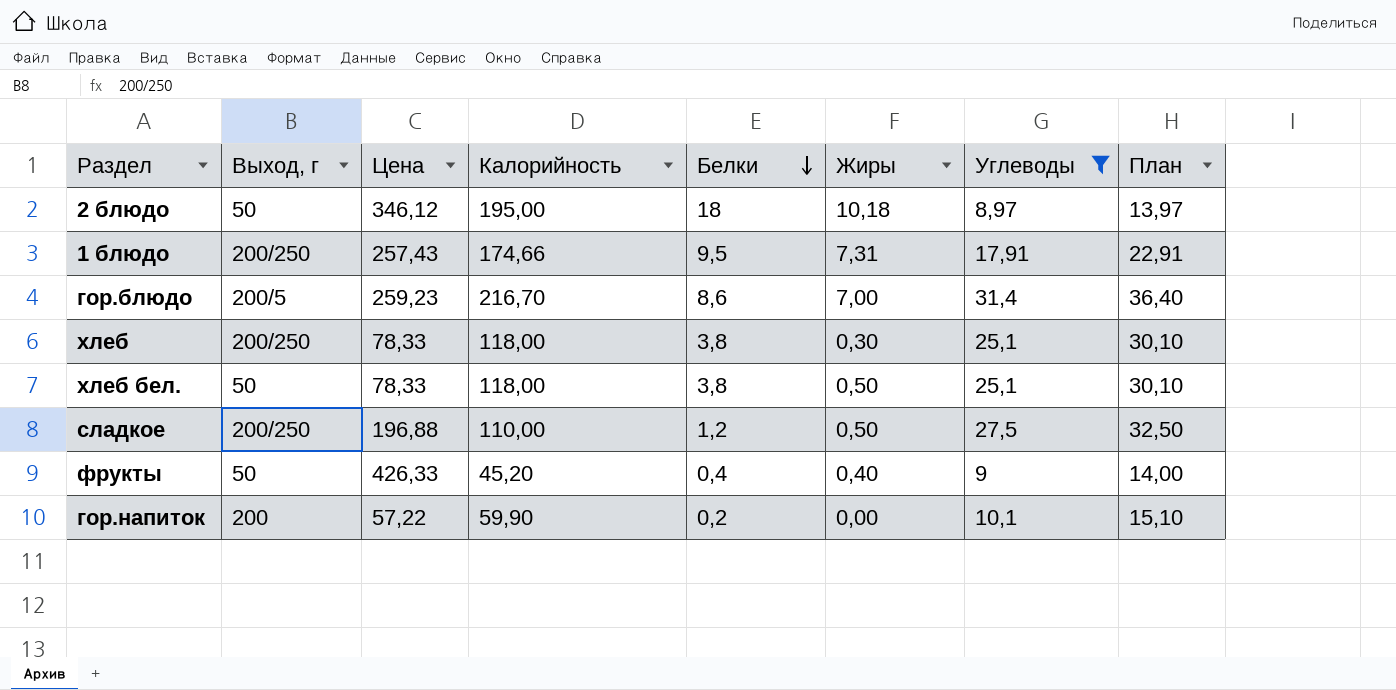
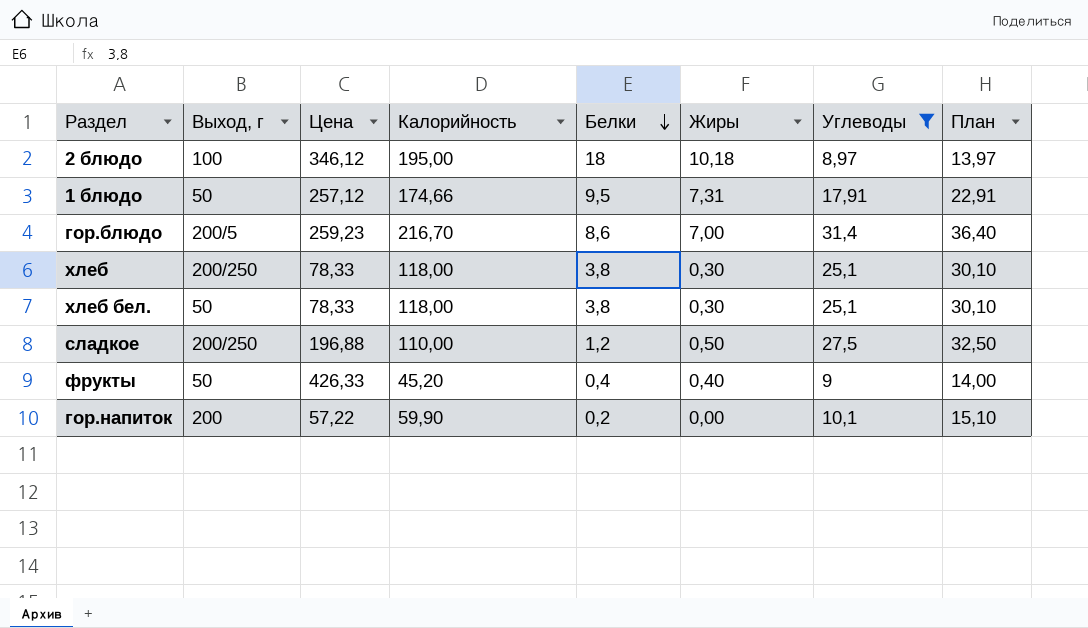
2 блюдо | Выход, г: 50 -> 100
1 блюдо | Выход, г: 200/250 -> 50
1 блюдо | Цена: 257,43 -> 257,12
хлеб бел. | Жиры: 0,50 -> 0,30

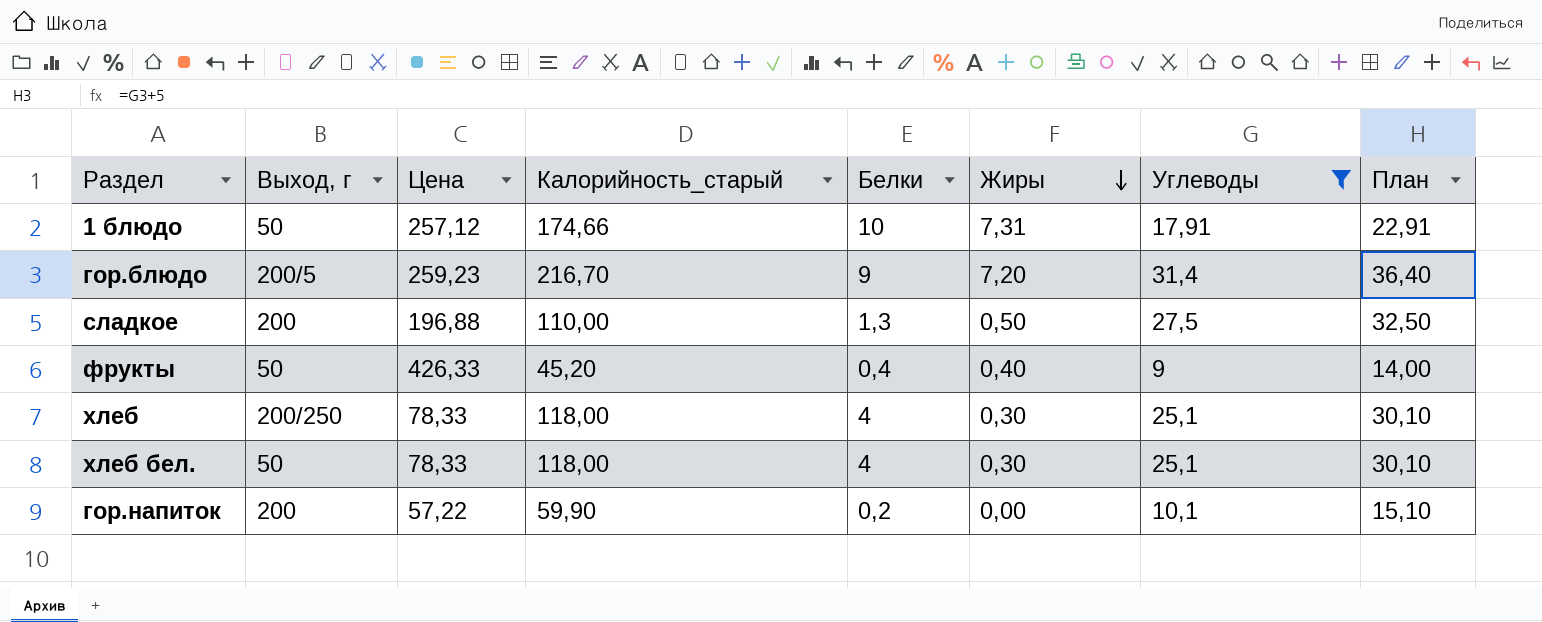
row order: Белки descending -> Жиры descending
column name: Калорийность -> Калорийность_старый
row 2 блюдо: 100 | 346,12 | 195,00 | 18 | 10,18 | 8,97 | 13,97 -> none
1 блюдо | Белки: 9,5 -> 10
гор.блюдо | Белки: 8,6 -> 9
гор.блюдо | Жиры: 7,00 -> 7,20
сладкое | Выход, г: 200/250 -> 200
сладкое | Белки: 1,2 -> 1,3
хлеб | Белки: 3,8 -> 4
хлеб бел. | Белки: 3,8 -> 4

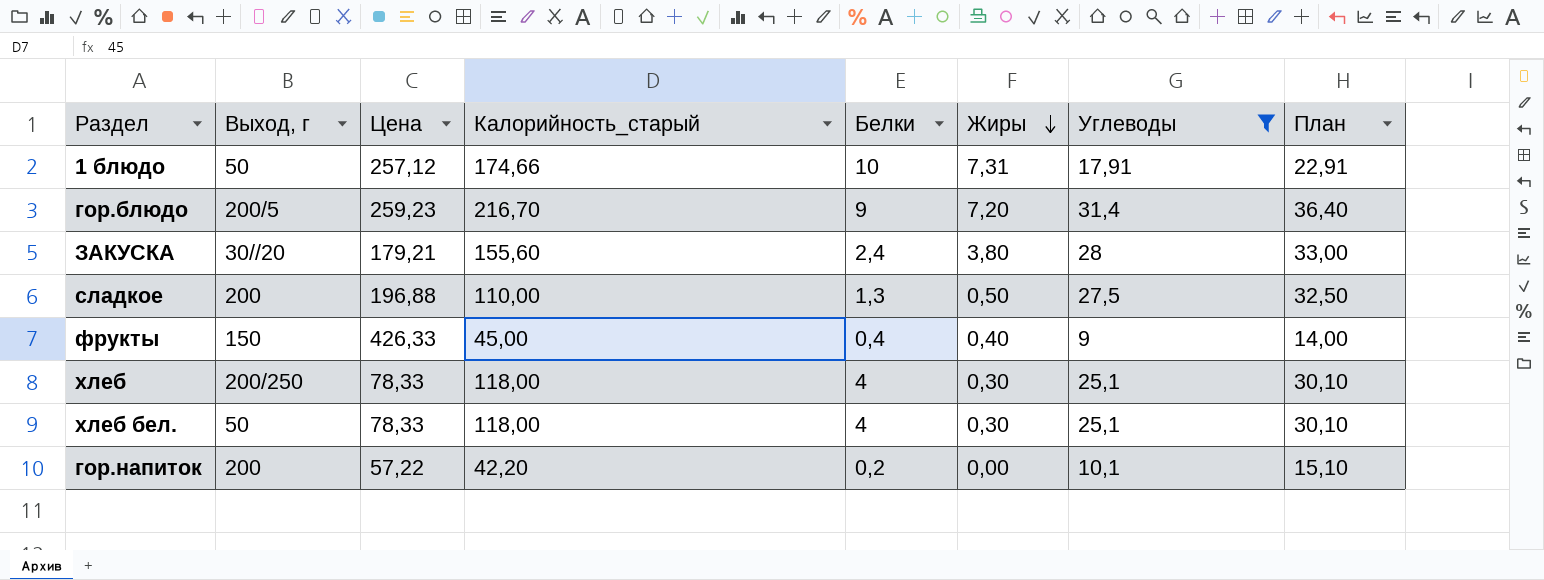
row ЗАКУСКА: none -> 30//20 | 179,21 | 155,60 | 2,4 | 3,80 | 28 | 33,00
фрукты | Выход, г: 50 -> 150
фрукты | Калорийность_старый: 45,20 -> 45,00
гор.напиток | Калорийность_старый: 59,90 -> 42,20

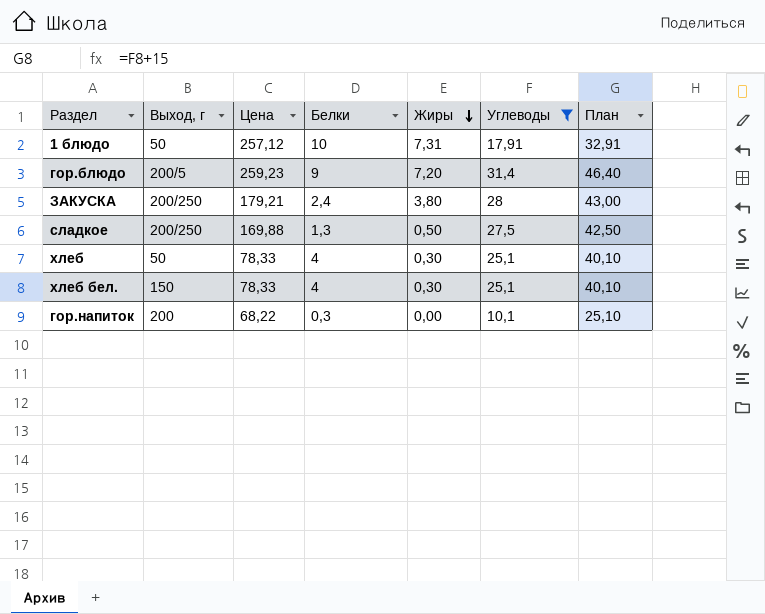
column Калорийность_старый | position: 4 -> none
column План | formula: [Углеводы] + 5 -> [Углеводы] + 15
row фрукты: 150 | 426,33 | 45,00 | 0,4 | 0,40 | 9 | 14,00 -> none
ЗАКУСКА | Выход, г: 30//20 -> 200/250
сладкое | Выход, г: 200 -> 200/250
сладкое | Цена: 196,88 -> 169,88
хлеб | Выход, г: 200/250 -> 50
хлеб бел. | Выход, г: 50 -> 150
гор.напиток | Цена: 57,22 -> 68,22
гор.напиток | Белки: 0,2 -> 0,3

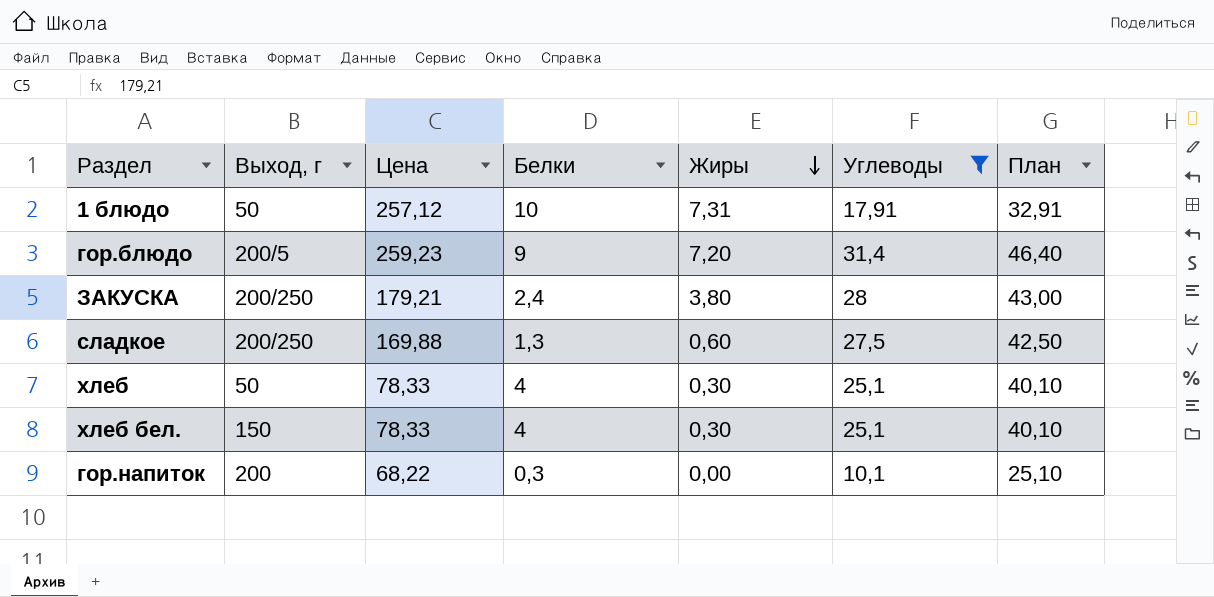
сладкое | Жиры: 0,50 -> 0,60

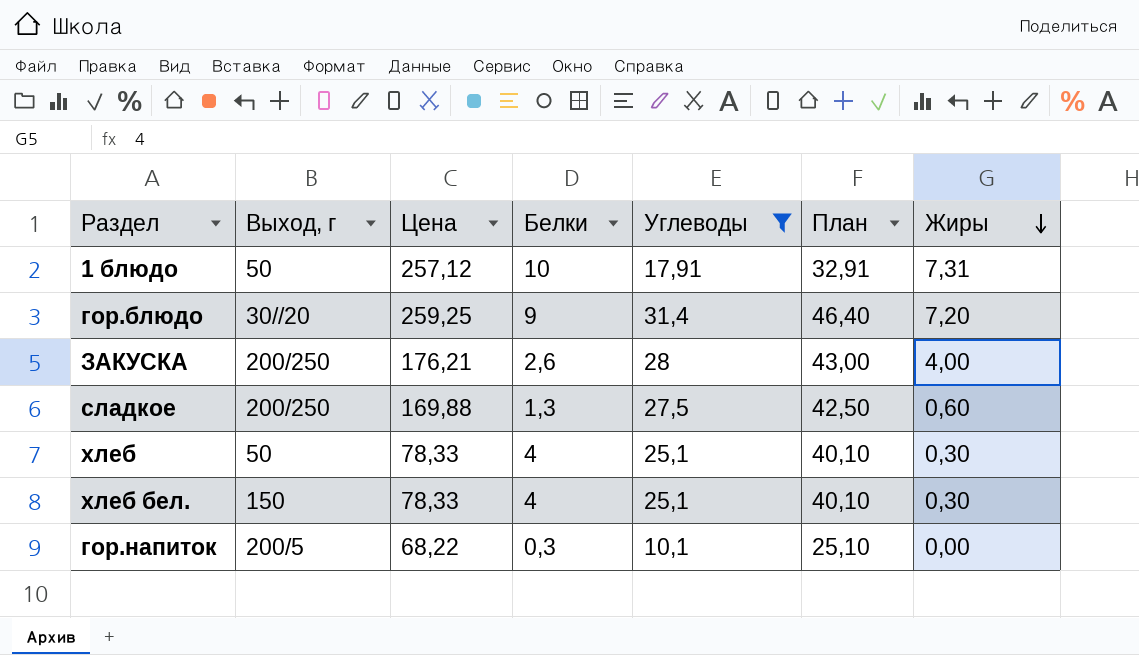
column Жиры | position: 5 -> 7
гор.блюдо | Выход, г: 200/5 -> 30//20
гор.блюдо | Цена: 259,23 -> 259,25
ЗАКУСКА | Цена: 179,21 -> 176,21
ЗАКУСКА | Белки: 2,4 -> 2,6
ЗАКУСКА | Жиры: 3,80 -> 4,00
гор.напиток | Выход, г: 200 -> 200/5

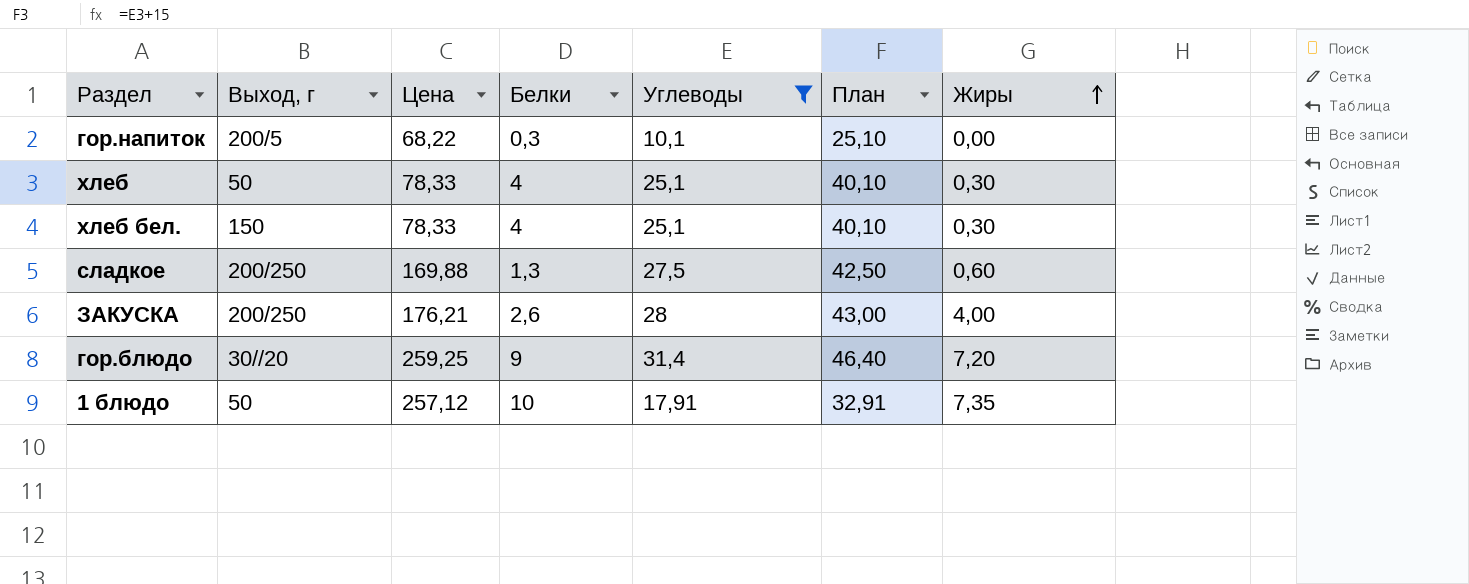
row order: Жиры descending -> Жиры ascending
1 блюдо | Жиры: 7,31 -> 7,35

